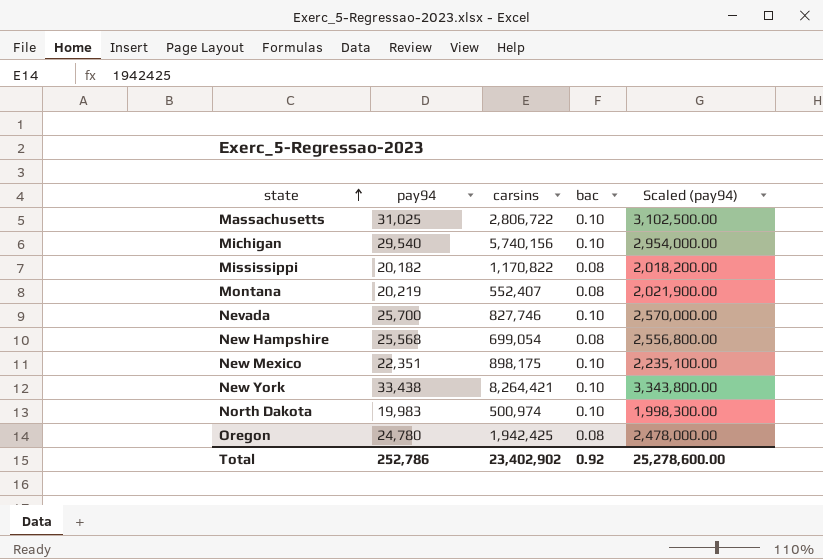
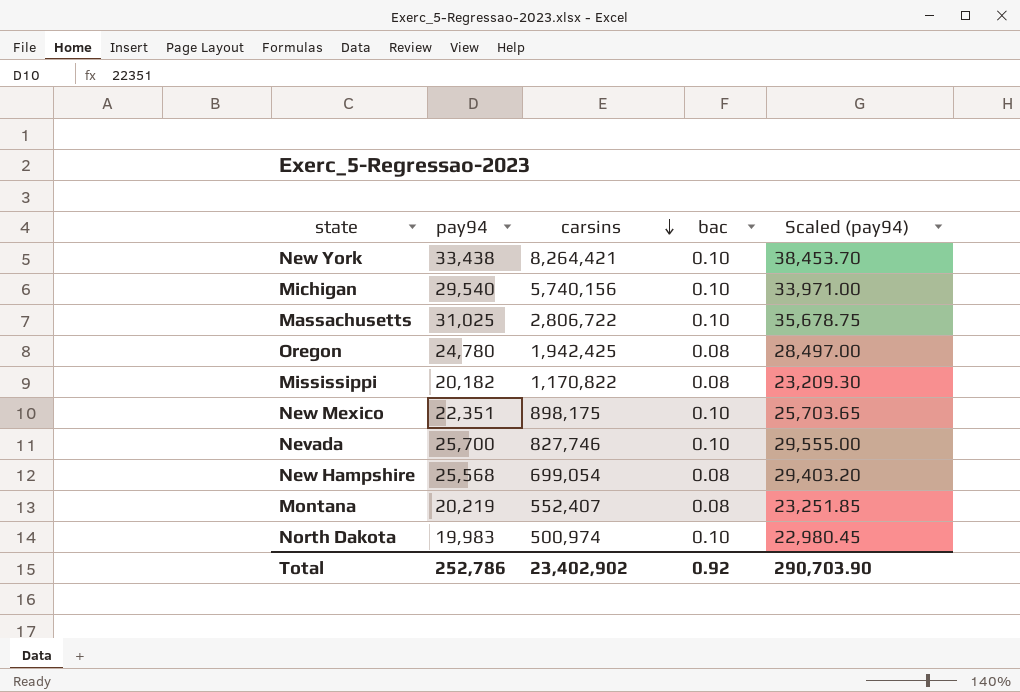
row order: state ascending -> carsins descending
column Scaled (pay94) | formula: [pay94] * 100 -> [pay94] * 1.15
Total | Scaled (pay94): 25,278,600.00 -> 290,703.90

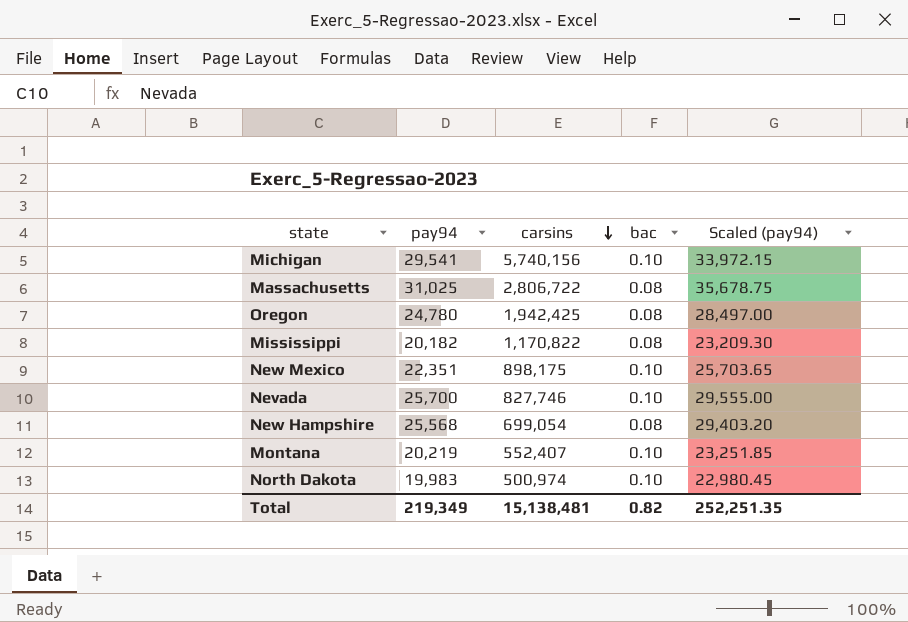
row New York: 33,438 | 8,264,421 | 0.10 | 38,453.70 -> none
Michigan | pay94: 29,540 -> 29,541
Michigan | Scaled (pay94): 33,971.00 -> 33,972.15
Massachusetts | bac: 0.10 -> 0.08
Montana | bac: 0.08 -> 0.10
Total | pay94: 252,786 -> 219,349
Total | carsins: 23,402,902 -> 15,138,481
Total | bac: 0.92 -> 0.82
Total | Scaled (pay94): 290,703.90 -> 252,251.35

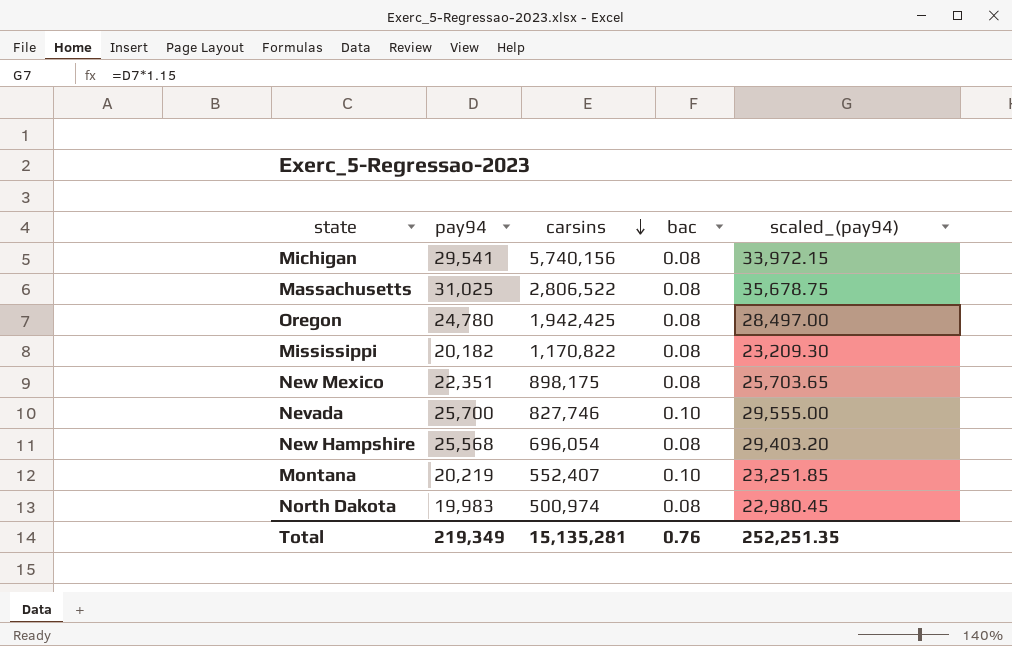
column name: Scaled (pay94) -> scaled_(pay94)
Michigan | bac: 0.10 -> 0.08
Massachusetts | carsins: 2,806,722 -> 2,806,522
New Mexico | bac: 0.10 -> 0.08
New Hampshire | carsins: 699,054 -> 696,054
North Dakota | bac: 0.10 -> 0.08
Total | carsins: 15,138,481 -> 15,135,281
Total | bac: 0.82 -> 0.76

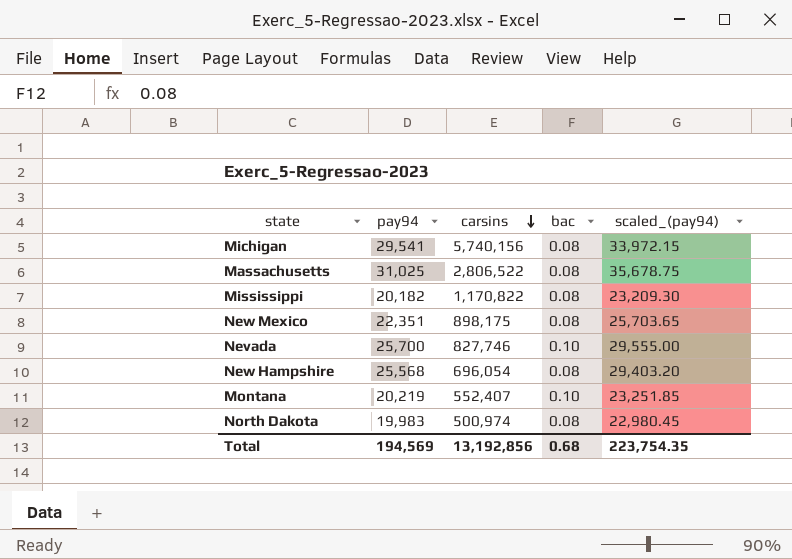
row Oregon: 24,780 | 1,942,425 | 0.08 | 28,497.00 -> none
Total | pay94: 219,349 -> 194,569
Total | carsins: 15,135,281 -> 13,192,856
Total | bac: 0.76 -> 0.68
Total | scaled_(pay94): 252,251.35 -> 223,754.35

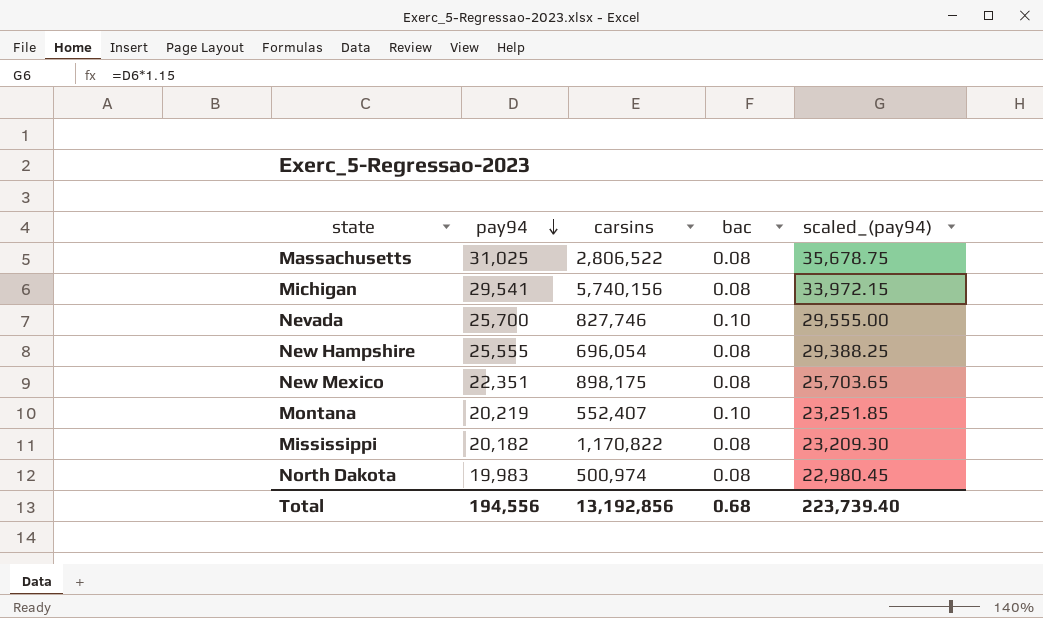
row order: carsins descending -> pay94 descending
New Hampshire | pay94: 25,568 -> 25,555
New Hampshire | scaled_(pay94): 29,403.20 -> 29,388.25
Total | pay94: 194,569 -> 194,556
Total | scaled_(pay94): 223,754.35 -> 223,739.40

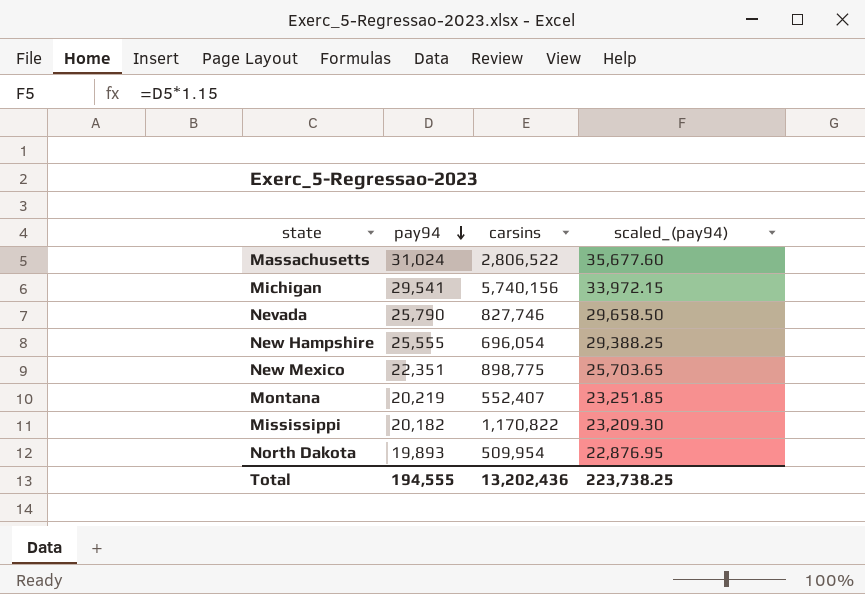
column bac | position: 4 -> none
Massachusetts | pay94: 31,025 -> 31,024
Massachusetts | scaled_(pay94): 35,678.75 -> 35,677.60
Nevada | pay94: 25,700 -> 25,790
Nevada | scaled_(pay94): 29,555.00 -> 29,658.50
New Mexico | carsins: 898,175 -> 898,775
North Dakota | pay94: 19,983 -> 19,893
North Dakota | carsins: 500,974 -> 509,954
North Dakota | scaled_(pay94): 22,980.45 -> 22,876.95
Total | pay94: 194,556 -> 194,555
Total | carsins: 13,192,856 -> 13,202,436
Total | scaled_(pay94): 223,739.40 -> 223,738.25

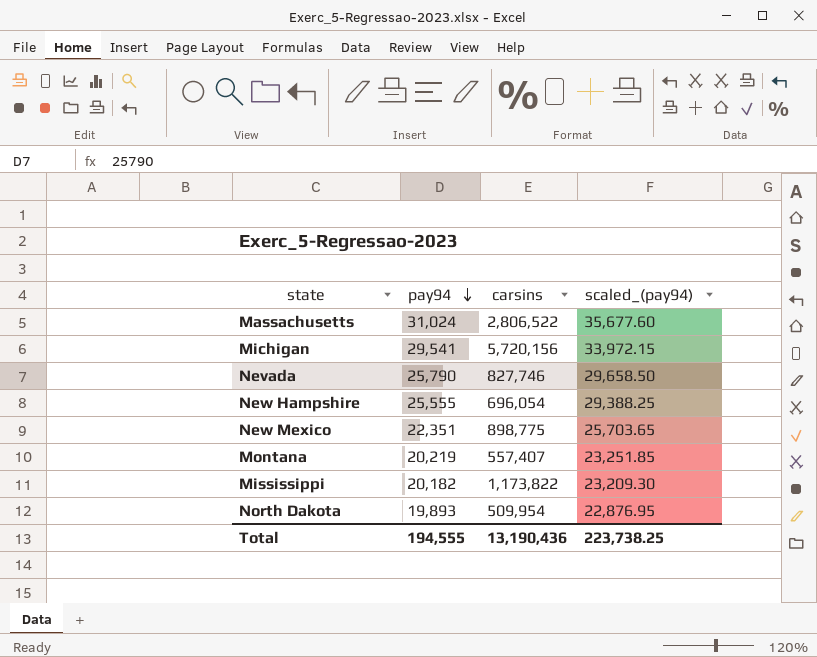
Michigan | carsins: 5,740,156 -> 5,720,156
Montana | carsins: 552,407 -> 557,407
Mississippi | carsins: 1,170,822 -> 1,173,822
Total | carsins: 13,202,436 -> 13,190,436

